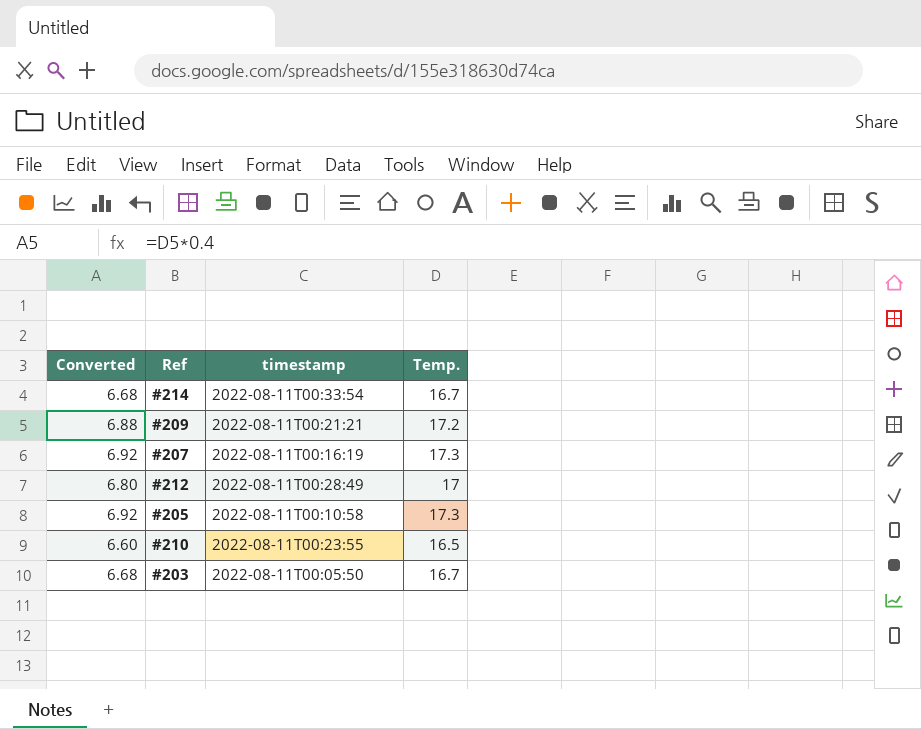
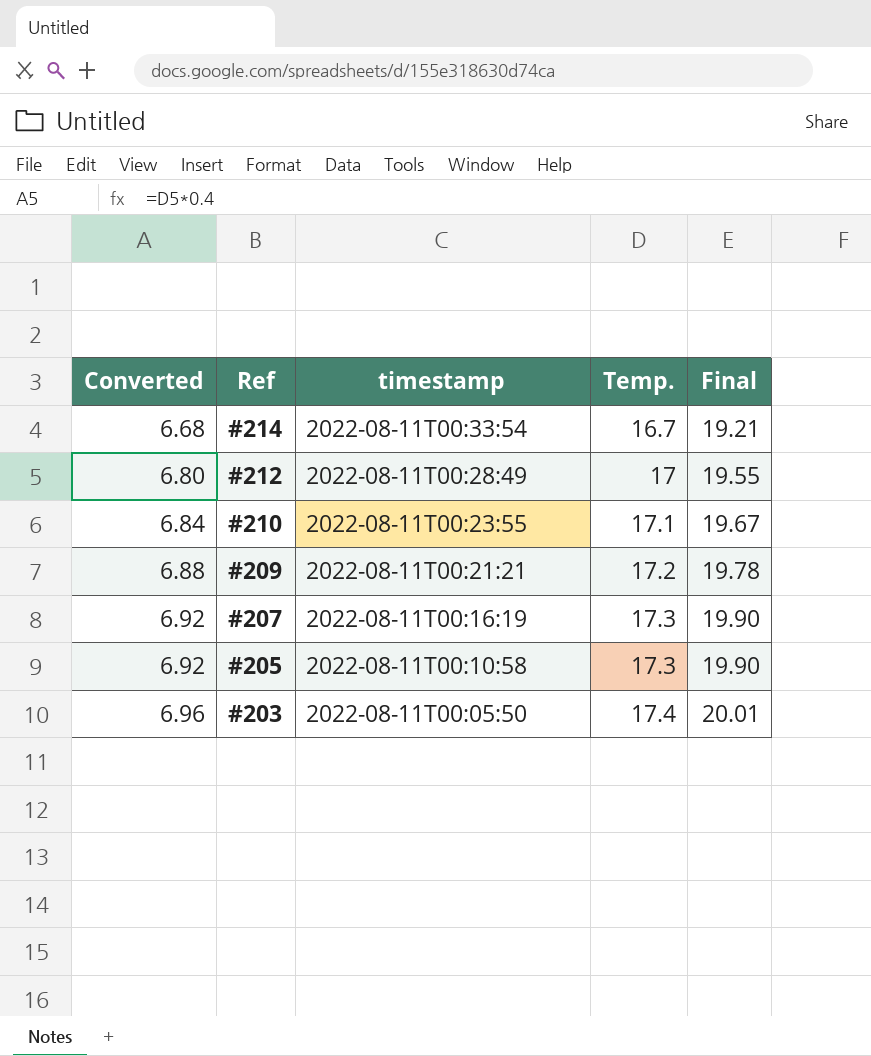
row order: none -> Converted ascending
column Final | formula: none -> [Temp.] * 1.15
#210 | Converted: 6.60 -> 6.84
#210 | Temp.: 16.5 -> 17.1
#203 | Converted: 6.68 -> 6.96
#203 | Temp.: 16.7 -> 17.4

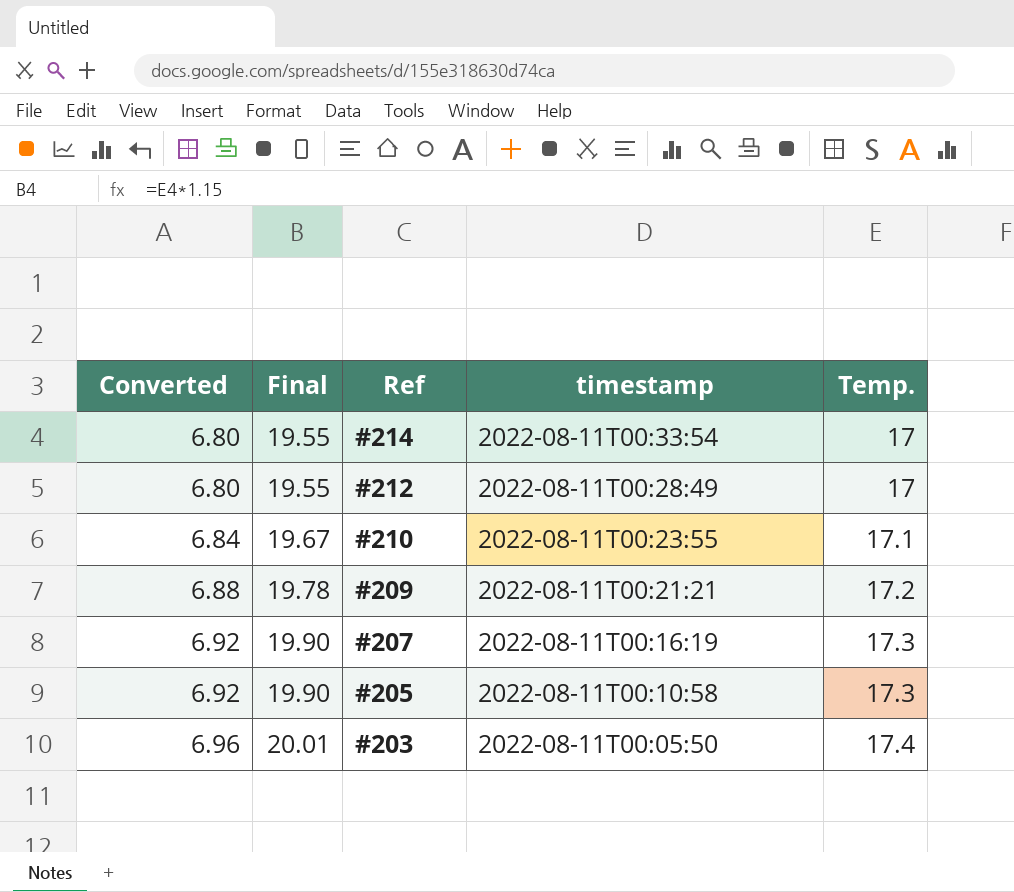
column Final | position: 5 -> 2
#214 | Converted: 6.68 -> 6.80
#214 | Final: 19.21 -> 19.55
#214 | Temp.: 16.7 -> 17

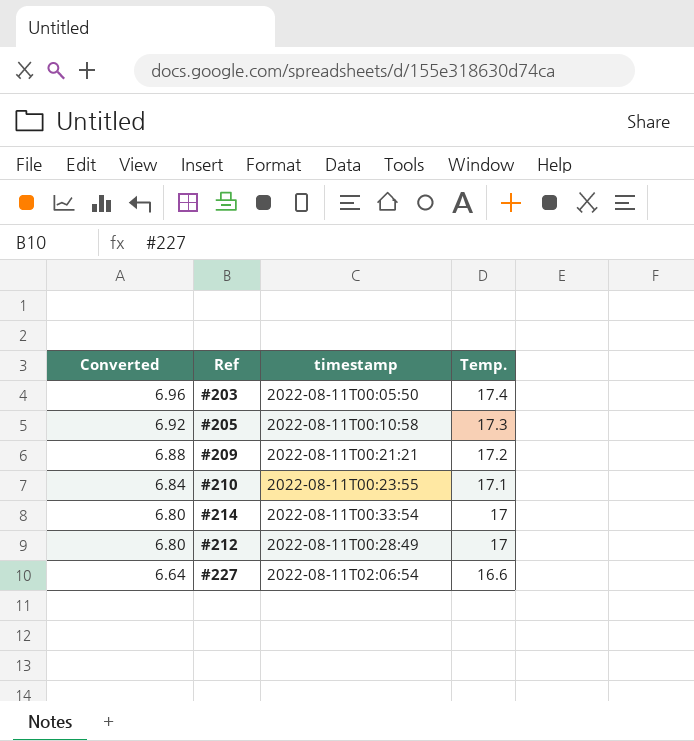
row order: Converted ascending -> Converted descending
column Final | formula: [Temp.] * 1.15 -> none
row #207: 6.92 | 19.90 | 2022-08-11T00:16:19 | 17.3 -> none
row #227: none -> 6.64 | 2022-08-11T02:06:54 | 16.6

